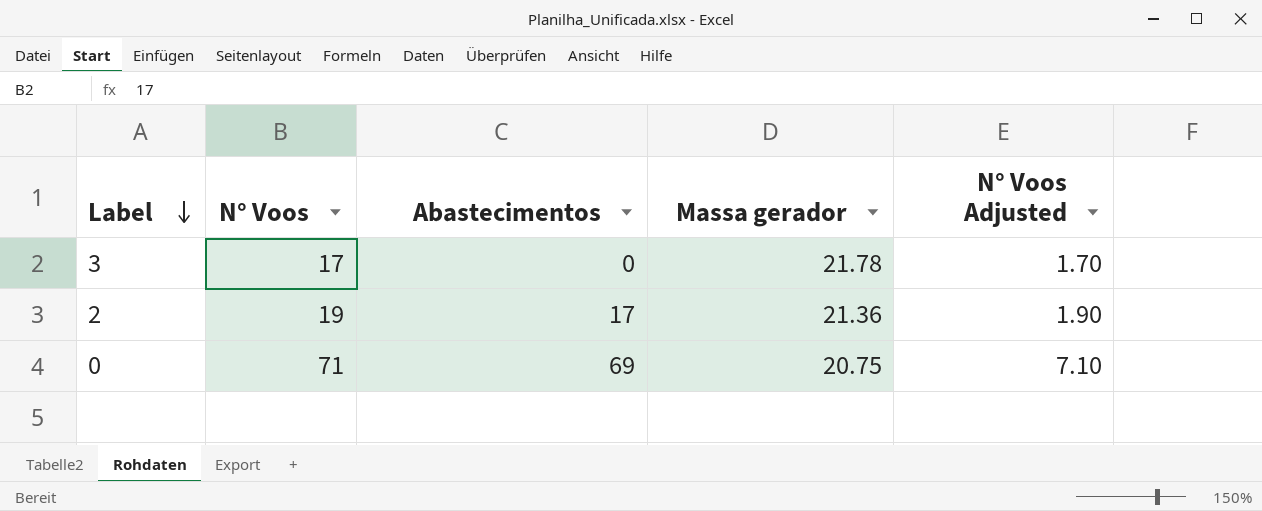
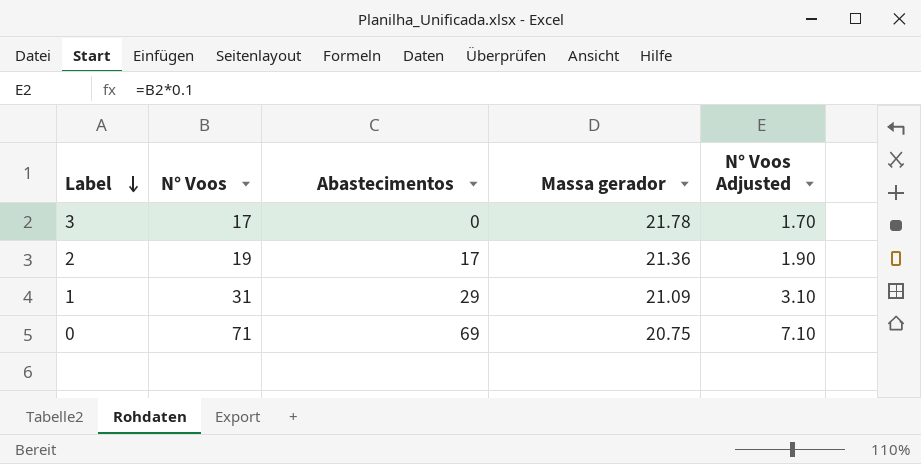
row 1: none -> 31 | 29 | 21.09 | 3.10

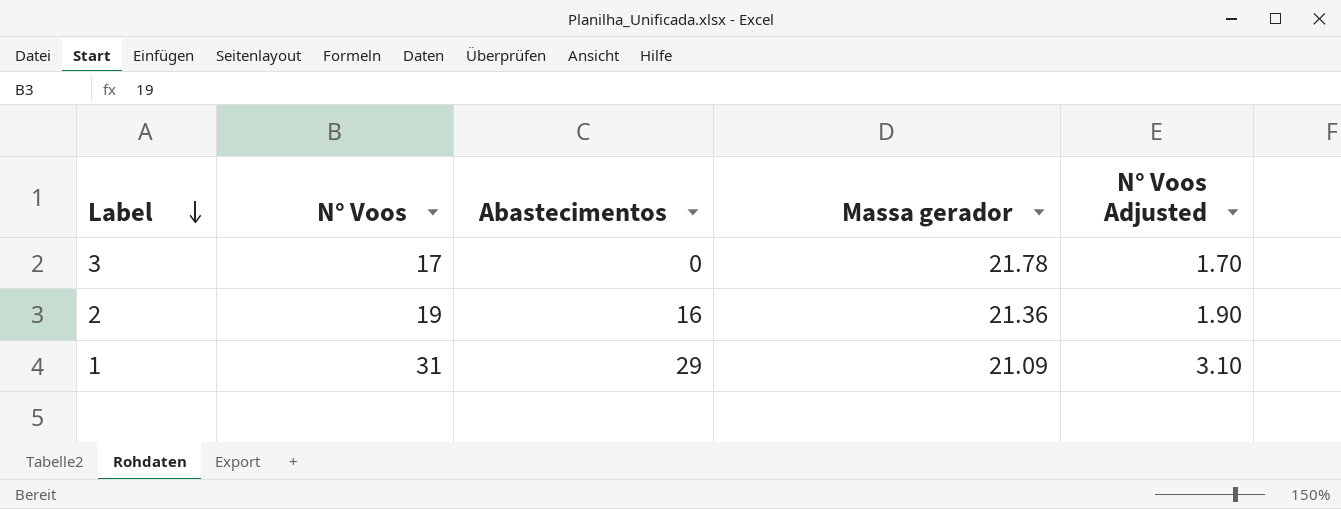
row 0: 71 | 69 | 20.75 | 7.10 -> none
2 | Abastecimentos: 17 -> 16

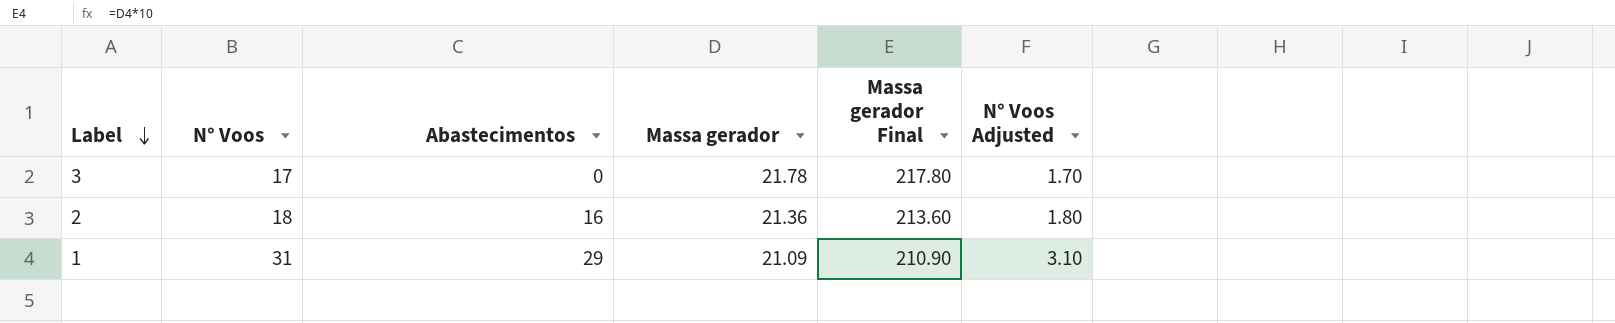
column Massa gerador Final | formula: none -> [Massa gerador] * 10
2 | N° Voos: 19 -> 18
2 | N° Voos Adjusted: 1.90 -> 1.80

